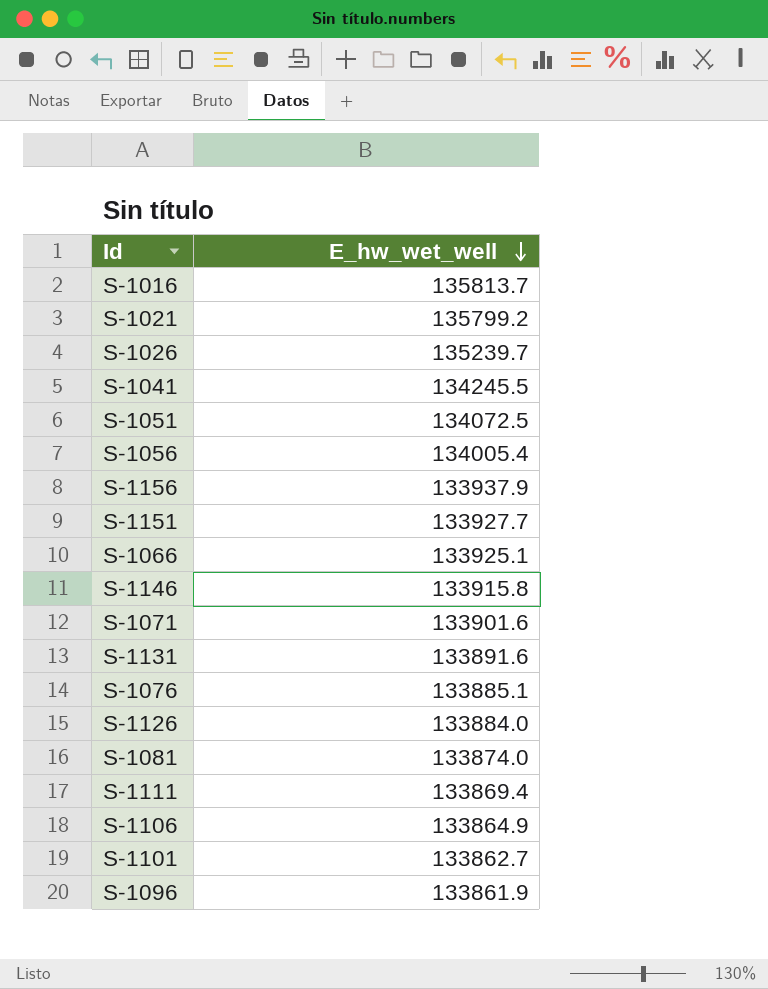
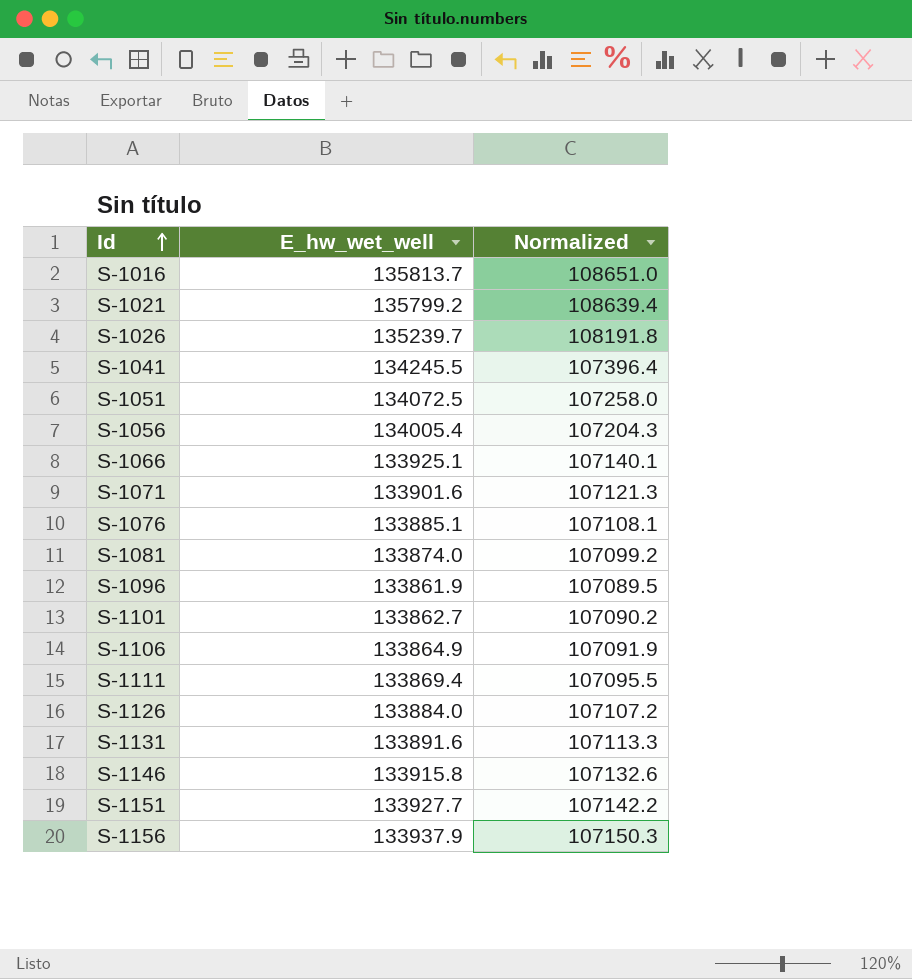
row order: E_hw_wet_well descending -> Id ascending
column Normalized | formula: none -> [E_hw_wet_well] * 0.8

